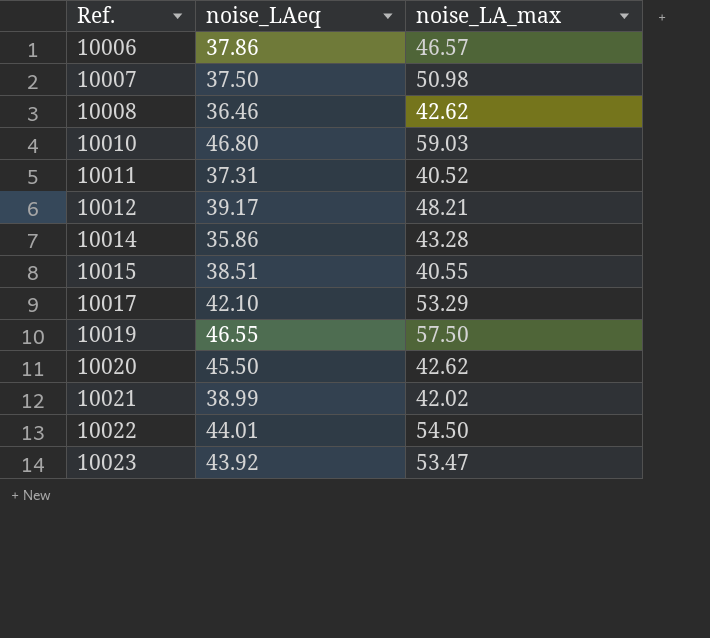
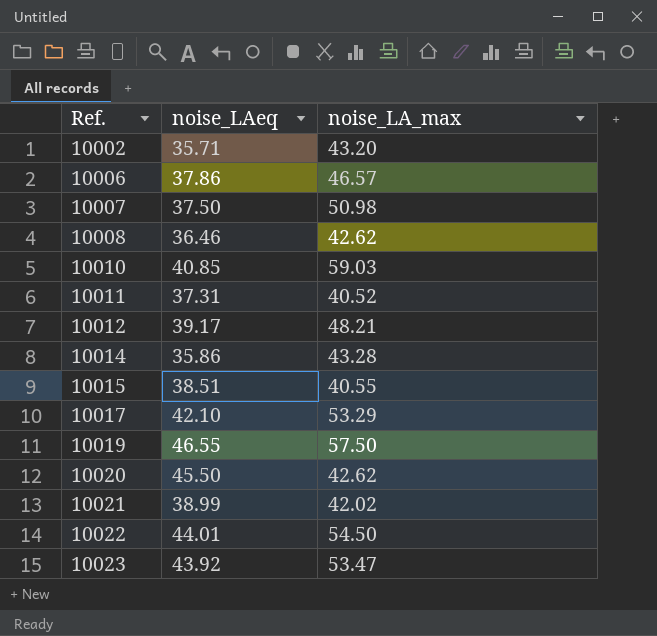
row 10002: none -> 35.71 | 43.20
10010 | noise_LAeq: 46.80 -> 40.85

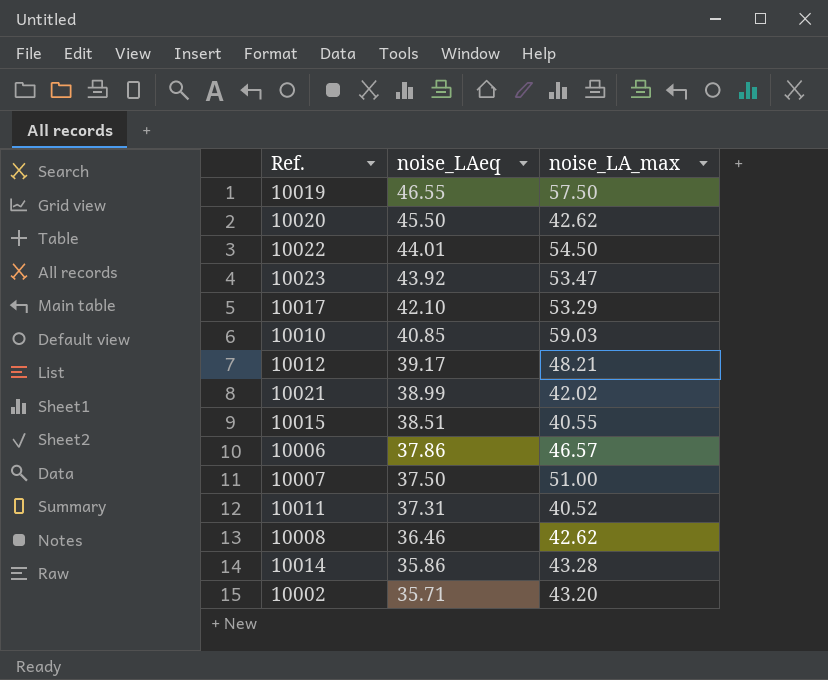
row order: Ref. ascending -> noise_LAeq descending
10007 | noise_LA_max: 50.98 -> 51.00

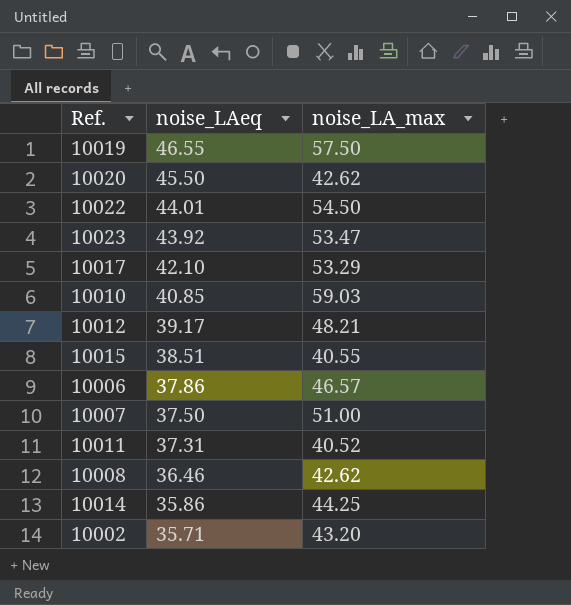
row 10021: 38.99 | 42.02 -> none
10014 | noise_LA_max: 43.28 -> 44.25

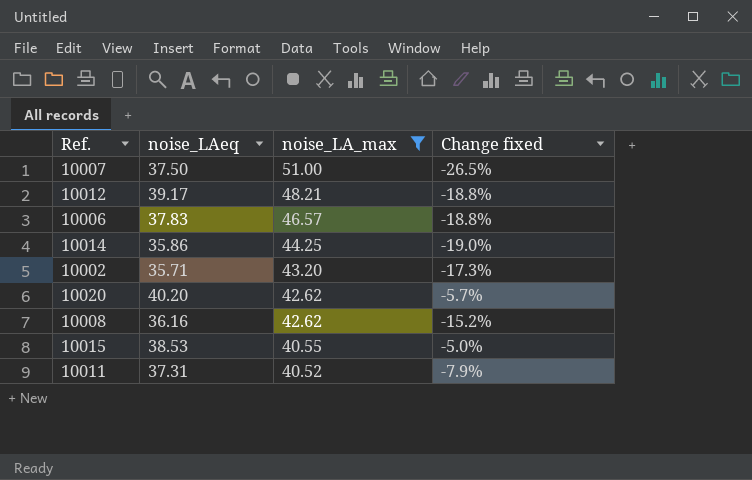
filter: none -> noise_LA_max <= 51.00
row order: noise_LAeq descending -> noise_LA_max descending
column Change fixed | formula: none -> ([noise_LAeq] - [noise_LA_max]) / [noise_LA_max]
10006 | noise_LAeq: 37.86 -> 37.83
10020 | noise_LAeq: 45.50 -> 40.20
10008 | noise_LAeq: 36.46 -> 36.16
10015 | noise_LAeq: 38.51 -> 38.53

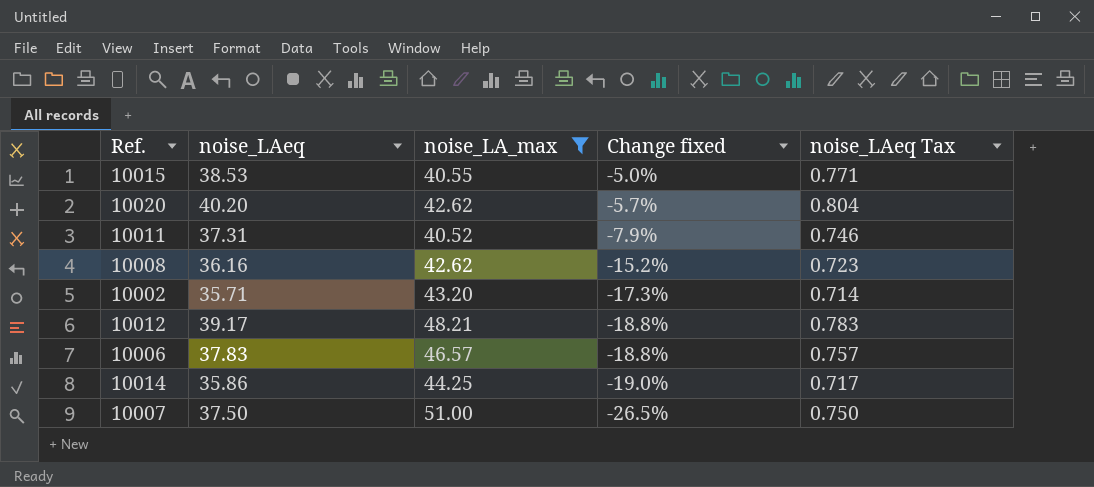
row order: noise_LA_max descending -> Change fixed descending
column noise_LAeq Tax | formula: none -> [noise_LAeq] * 0.02

